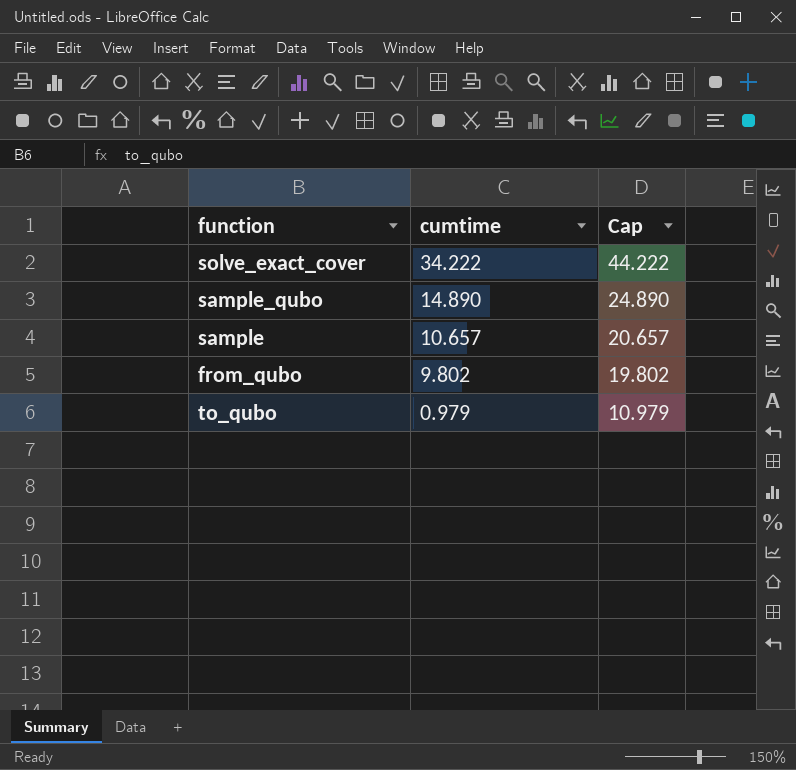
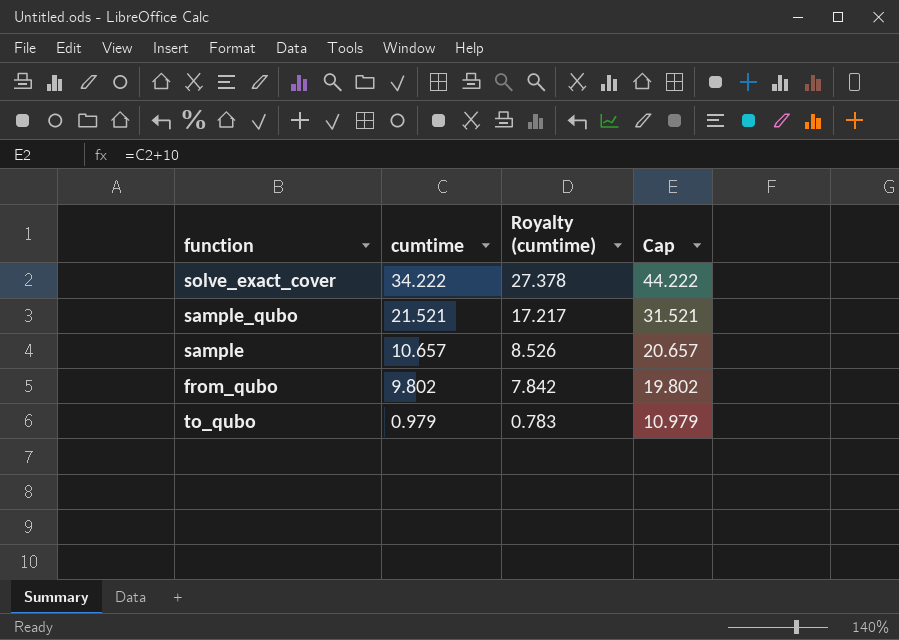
column Royalty (cumtime) | formula: none -> [cumtime] * 0.8
sample_qubo | cumtime: 14.890 -> 21.521
sample_qubo | Cap: 24.890 -> 31.521

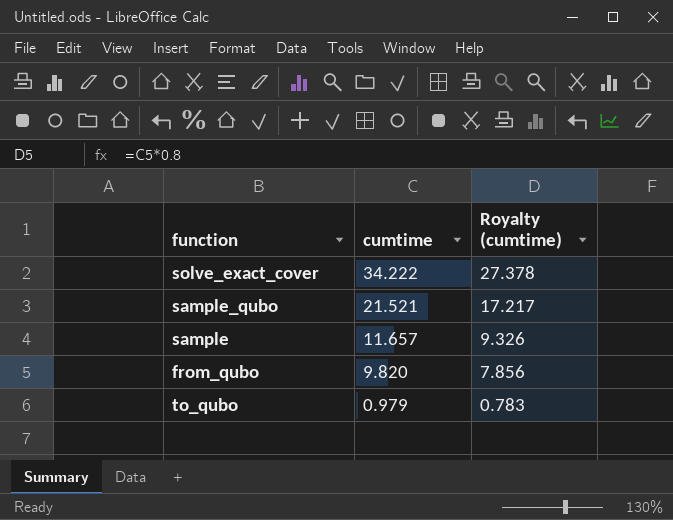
column Cap | formula: [cumtime] + 10 -> none
sample | cumtime: 10.657 -> 11.657
sample | Royalty (cumtime): 8.526 -> 9.326
from_qubo | cumtime: 9.802 -> 9.820
from_qubo | Royalty (cumtime): 7.842 -> 7.856

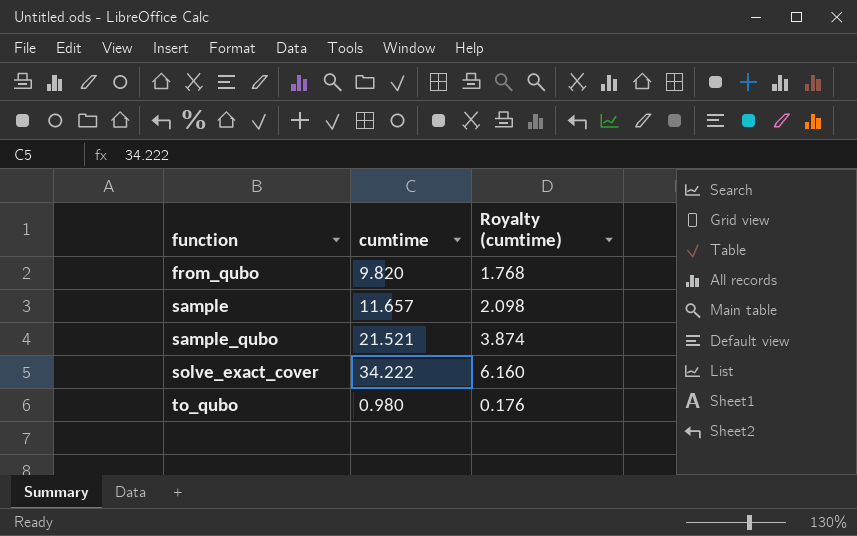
row order: cumtime descending -> function ascending
column Royalty (cumtime) | formula: [cumtime] * 0.8 -> [cumtime] * 0.18
to_qubo | cumtime: 0.979 -> 0.980

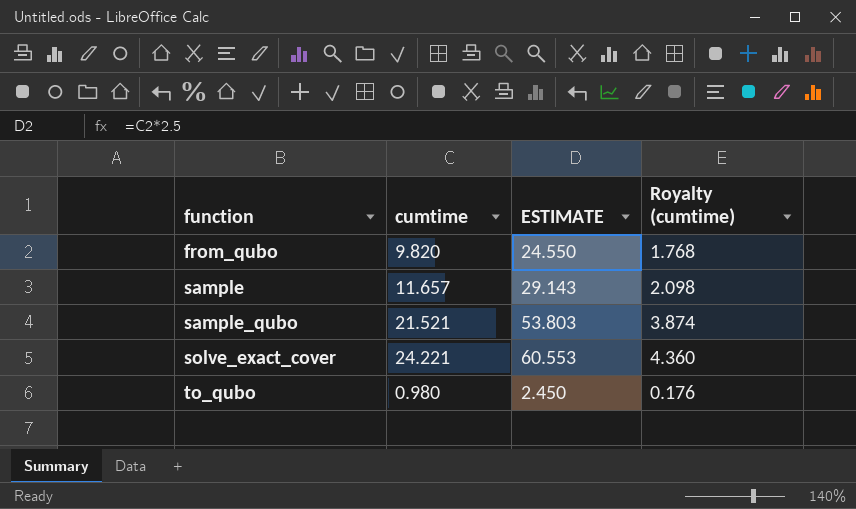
column ESTIMATE | formula: none -> [cumtime] * 2.5
solve_exact_cover | cumtime: 34.222 -> 24.221
solve_exact_cover | Royalty (cumtime): 6.160 -> 4.360

